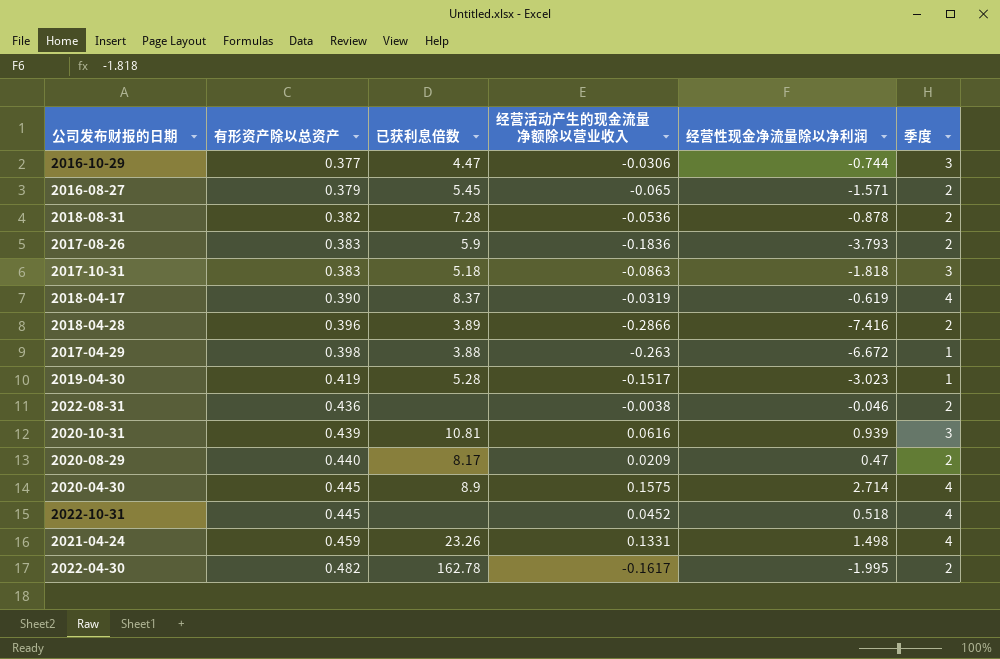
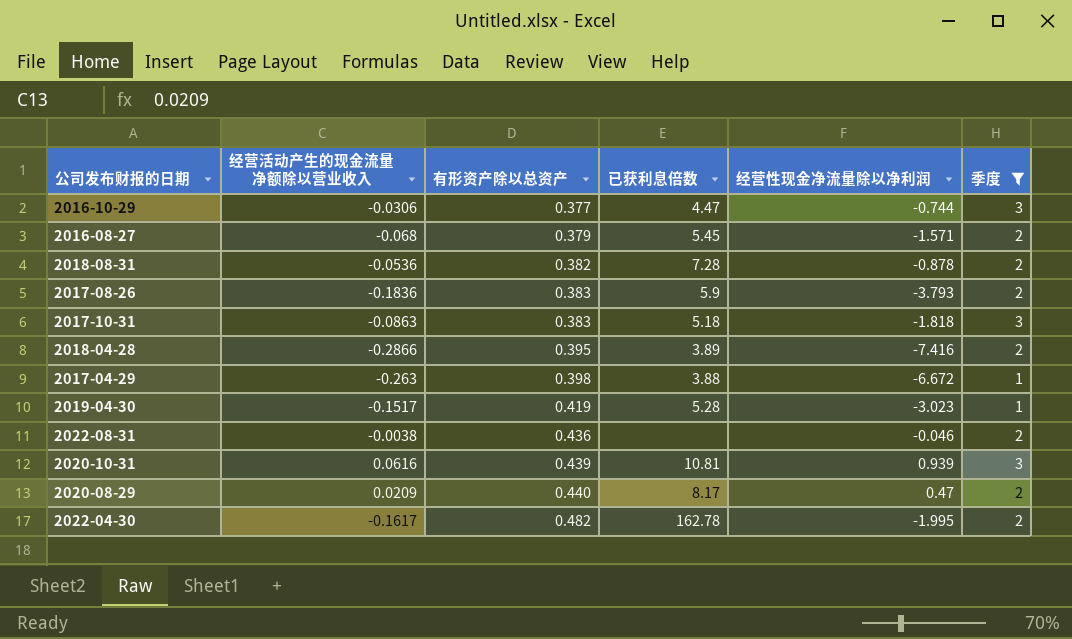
filter: none -> 季度 != 4
column 经营活动产生的现金流量净额除以营业收入 | position: 4 -> 2
2016-08-27 | 经营活动产生的现金流量净额除以营业收入: -0.065 -> -0.068
2018-04-28 | 有形资产除以总资产: 0.396 -> 0.395

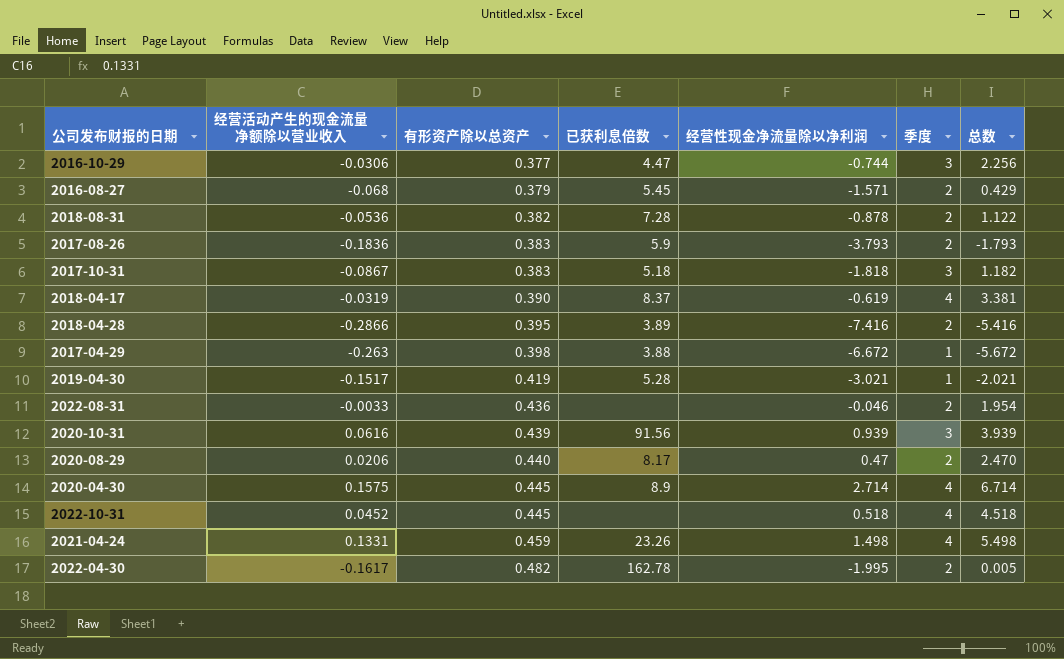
filter: 季度 != 4 -> none
column 总数 | formula: none -> [经营性现金净流量除以净利润] + [季度]
2017-10-31 | 经营活动产生的现金流量净额除以营业收入: -0.0863 -> -0.0867
2019-04-30 | 经营性现金净流量除以净利润: -3.023 -> -3.021
2022-08-31 | 经营活动产生的现金流量净额除以营业收入: -0.0038 -> -0.0033
2020-10-31 | 已获利息倍数: 10.81 -> 91.56
2020-08-29 | 经营活动产生的现金流量净额除以营业收入: 0.0209 -> 0.0206

